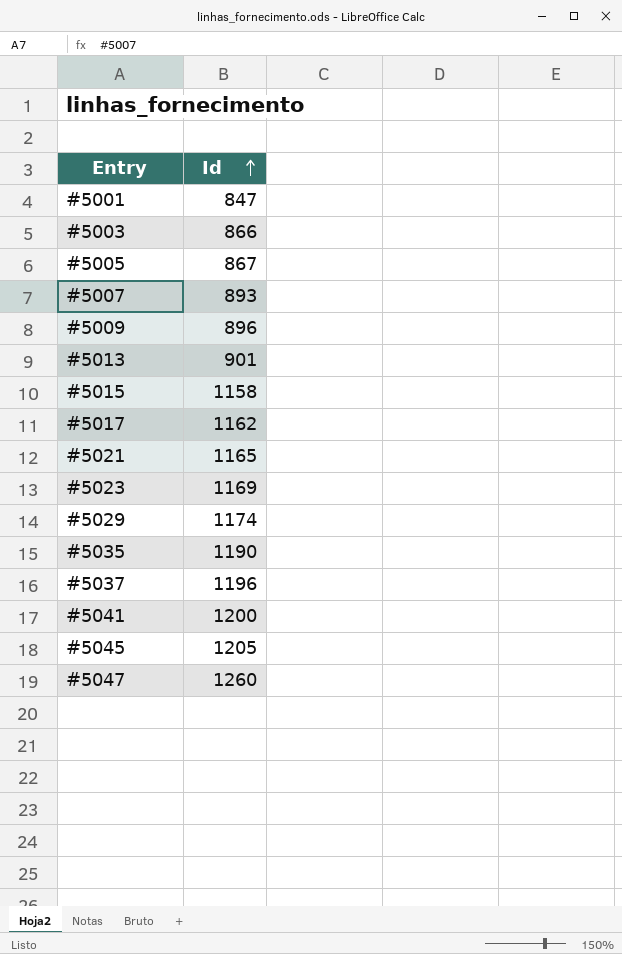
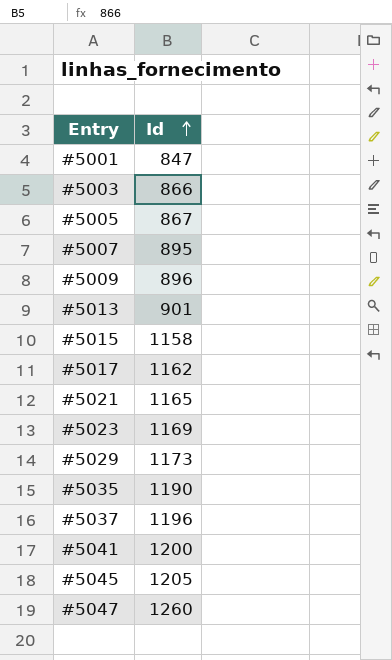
#5007 | Id: 893 -> 895
#5029 | Id: 1174 -> 1173

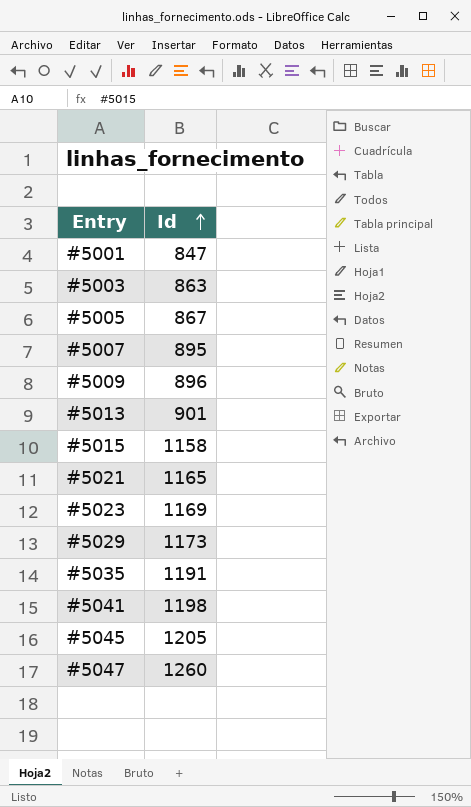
row #5017: 1162 -> none
row #5037: 1196 -> none
#5003 | Id: 866 -> 863
#5035 | Id: 1190 -> 1191
#5041 | Id: 1200 -> 1198

